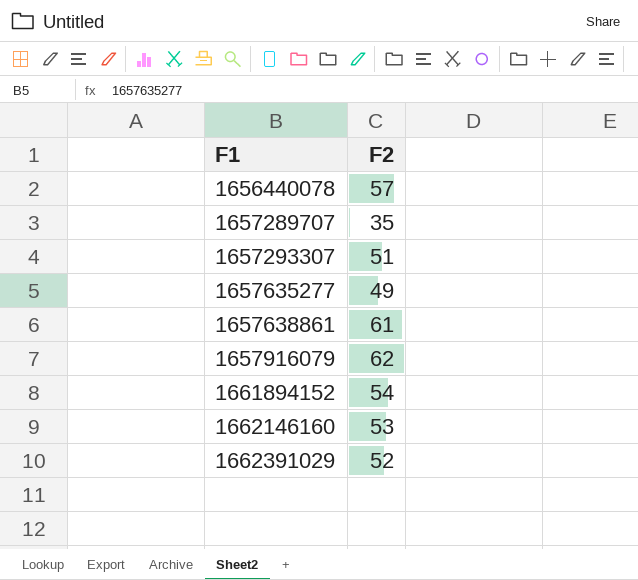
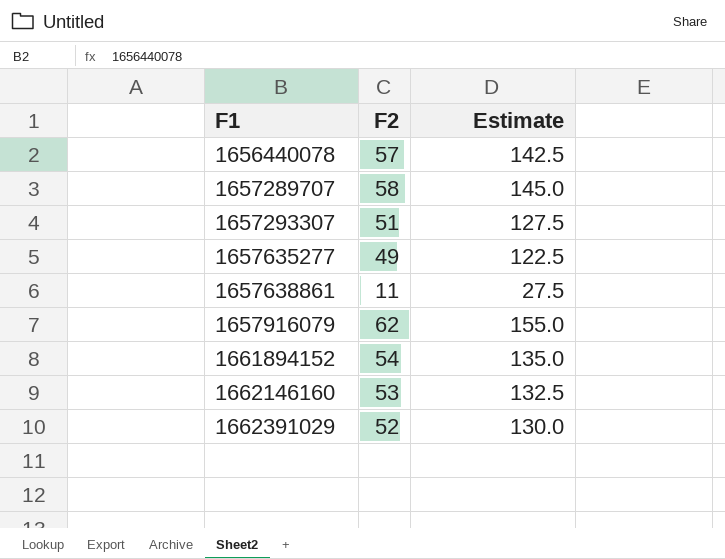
column Estimate | formula: none -> [F2] * 2.5
1657289707 | F2: 35 -> 58
1657638861 | F2: 61 -> 11

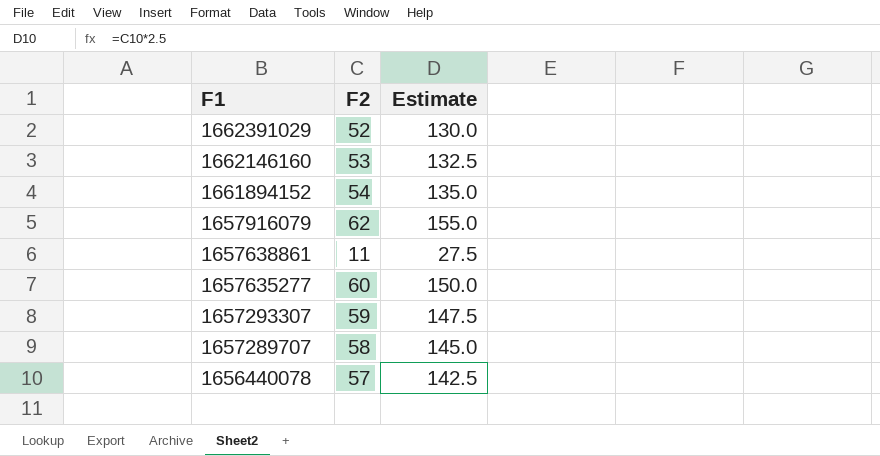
row order: F1 ascending -> F1 descending
1657635277 | F2: 49 -> 60
1657635277 | Estimate: 122.5 -> 150.0
1657293307 | F2: 51 -> 59
1657293307 | Estimate: 127.5 -> 147.5

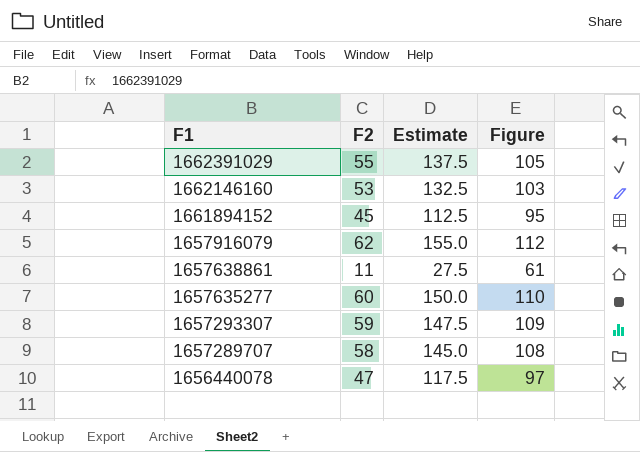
column Figure | formula: none -> [F2] + 50
1662391029 | F2: 52 -> 55
1662391029 | Estimate: 130.0 -> 137.5
1661894152 | F2: 54 -> 45
1661894152 | Estimate: 135.0 -> 112.5
1656440078 | F2: 57 -> 47
1656440078 | Estimate: 142.5 -> 117.5

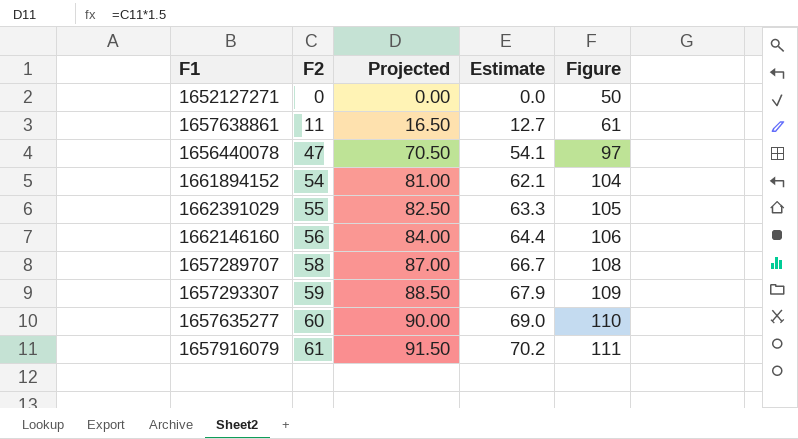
row order: F1 descending -> F2 ascending
column Projected | formula: none -> [F2] * 1.5
column Estimate | formula: [F2] * 2.5 -> [F2] * 1.15
row 1652127271: none -> 0 | 0.00 | 0.0 | 50
1661894152 | F2: 45 -> 54
1661894152 | Figure: 95 -> 104
1662146160 | F2: 53 -> 56
1662146160 | Figure: 103 -> 106
1657916079 | F2: 62 -> 61
1657916079 | Figure: 112 -> 111

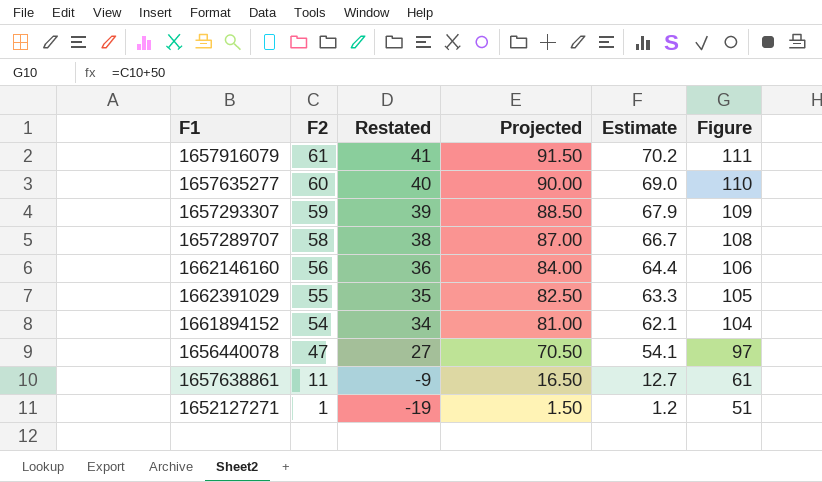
row order: F2 ascending -> F2 descending
column Restated | formula: none -> [F2] - 20
1652127271 | F2: 0 -> 1
1652127271 | Projected: 0.00 -> 1.50
1652127271 | Estimate: 0.0 -> 1.2
1652127271 | Figure: 50 -> 51

